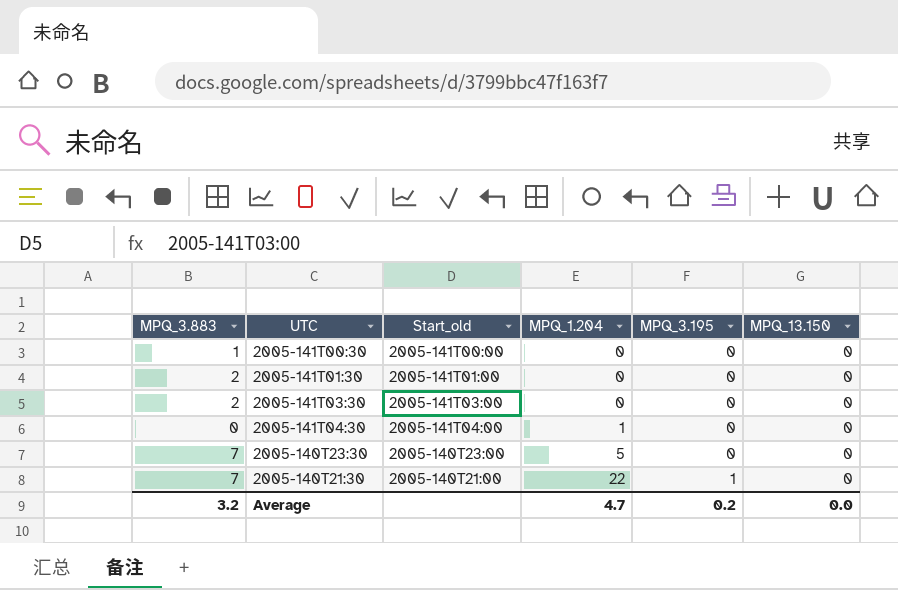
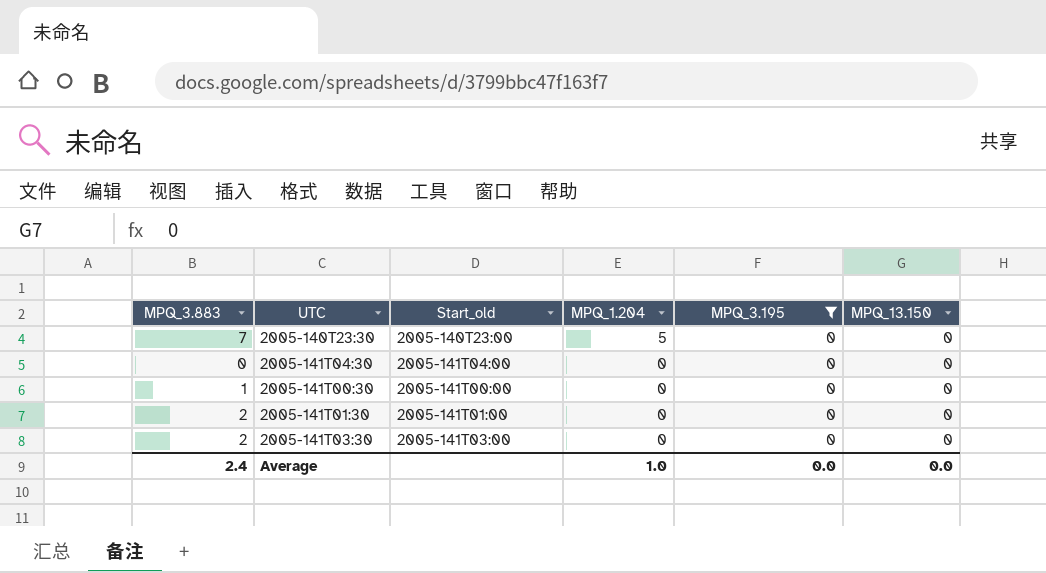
filter: none -> MPQ_3.195 = 0
row order: MPQ_1.204 ascending -> MPQ_1.204 descending
2005-141T04:30 | MPQ_1.204: 1 -> 0
Average | MPQ_3.883: 3.2 -> 2.4
Average | MPQ_1.204: 4.7 -> 1.0
Average | MPQ_3.195: 0.2 -> 0.0

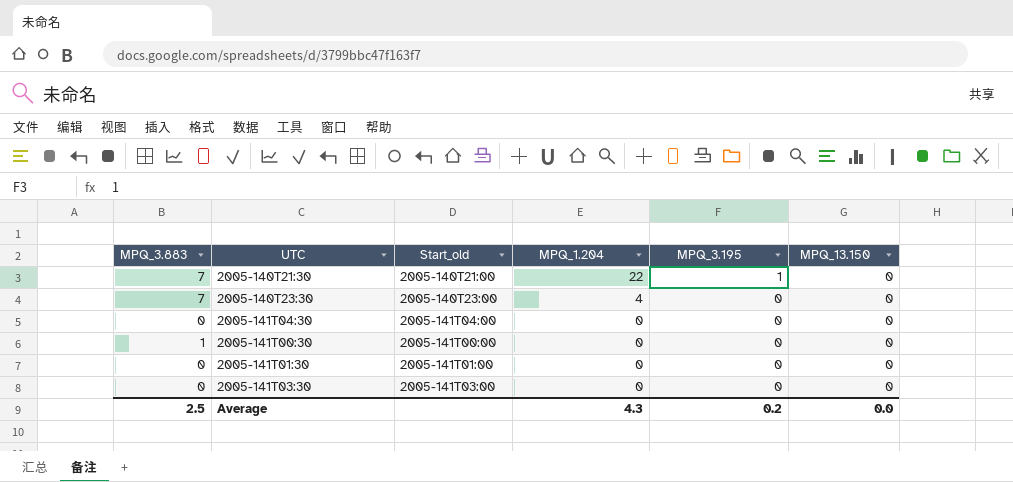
filter: MPQ_3.195 = 0 -> none
2005-140T23:30 | MPQ_1.204: 5 -> 4
2005-141T01:30 | MPQ_3.883: 2 -> 0
2005-141T03:30 | MPQ_3.883: 2 -> 0
Average | MPQ_3.883: 2.4 -> 2.5
Average | MPQ_1.204: 1.0 -> 4.3
Average | MPQ_3.195: 0.0 -> 0.2

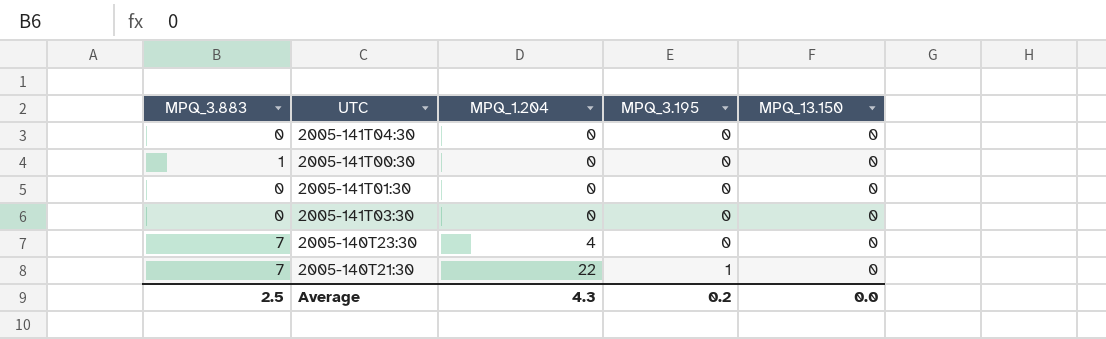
row order: MPQ_1.204 descending -> MPQ_1.204 ascending
column Start_old | position: 3 -> none

